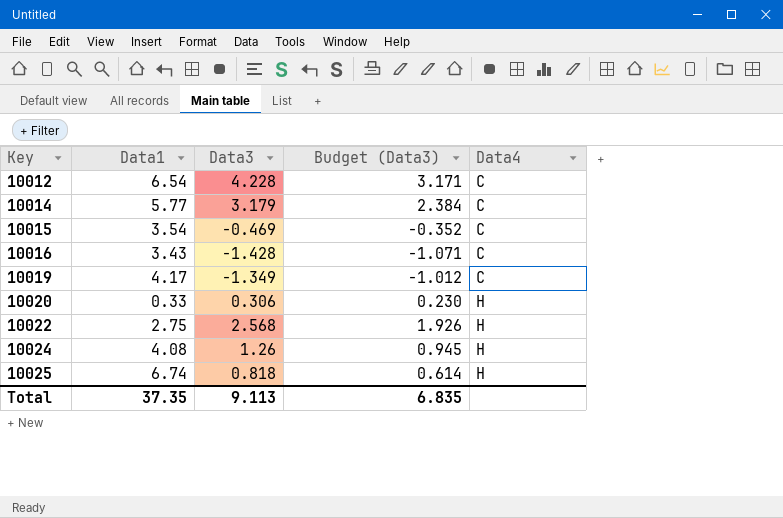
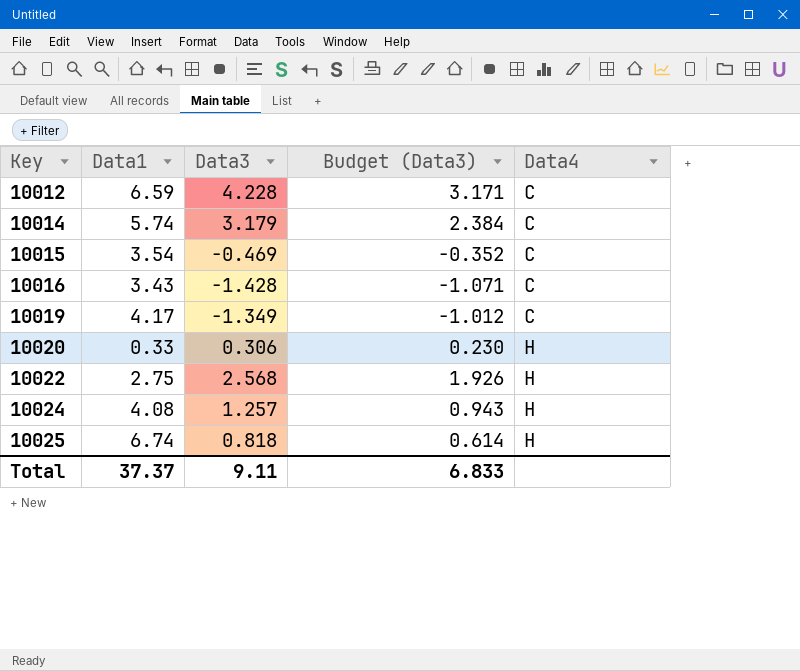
10012 | Data1: 6.54 -> 6.59
10014 | Data1: 5.77 -> 5.74
10024 | Data3: 1.26 -> 1.257
10024 | Budget (Data3): 0.945 -> 0.943
Total | Data1: 37.35 -> 37.37
Total | Data3: 9.113 -> 9.11
Total | Budget (Data3): 6.835 -> 6.833

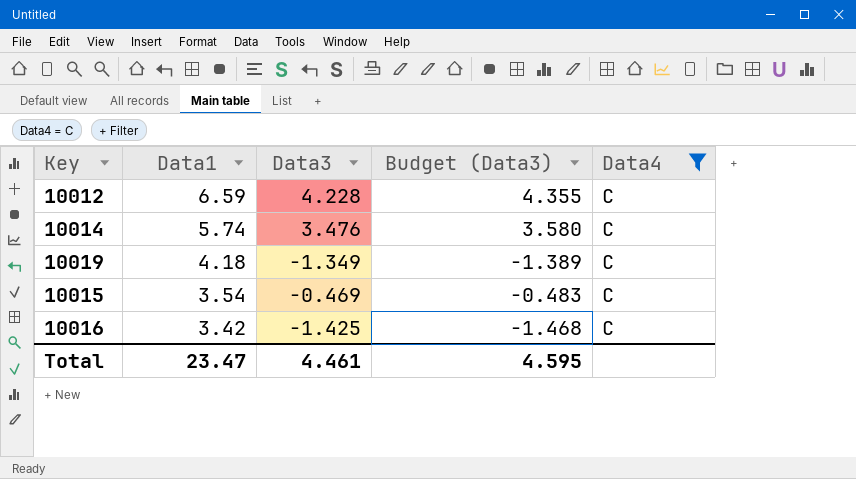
filter: none -> Data4 = C
row order: Key ascending -> Data1 descending
column Budget (Data3) | formula: [Data3] * 0.75 -> [Data3] * 1.03
10014 | Data3: 3.179 -> 3.476
10019 | Data1: 4.17 -> 4.18
10016 | Data1: 3.43 -> 3.42
10016 | Data3: -1.428 -> -1.425
Total | Data1: 37.37 -> 23.47
Total | Data3: 9.11 -> 4.461
Total | Budget (Data3): 6.833 -> 4.595

